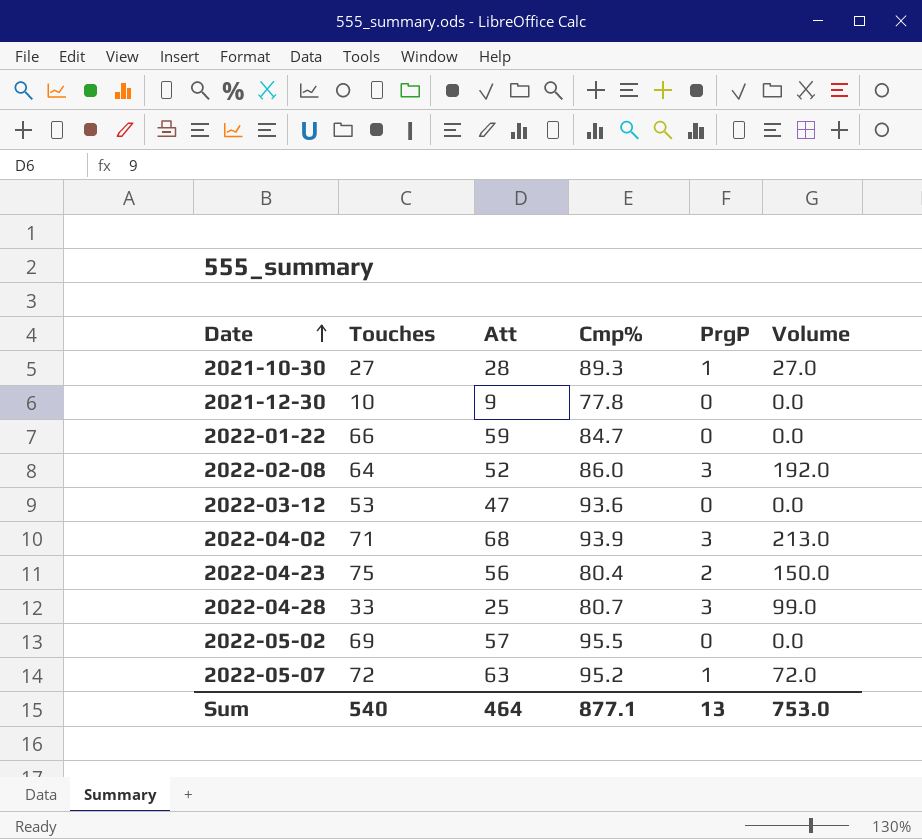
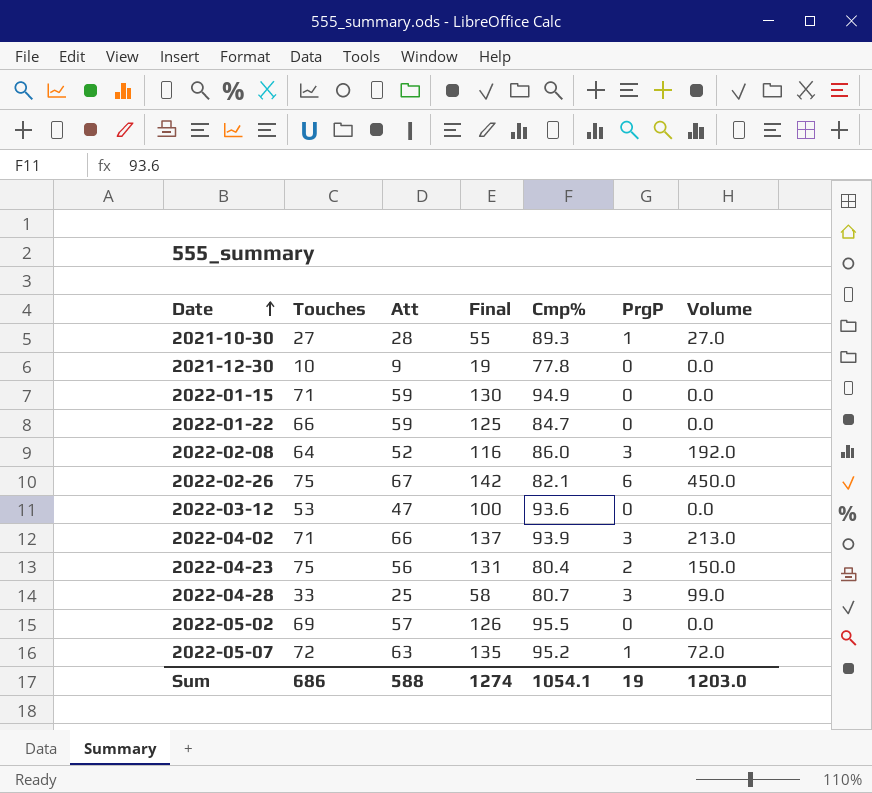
column Final | formula: none -> [Touches] + [Att]
row 2022-01-15: none -> 71 | 59 | 130 | 94.9 | 0 | 0.0
row 2022-02-26: none -> 75 | 67 | 142 | 82.1 | 6 | 450.0
2022-04-02 | Att: 68 -> 66
Sum | Touches: 540 -> 686
Sum | Att: 464 -> 588
Sum | Cmp%: 877.1 -> 1054.1
Sum | PrgP: 13 -> 19
Sum | Volume: 753.0 -> 1203.0

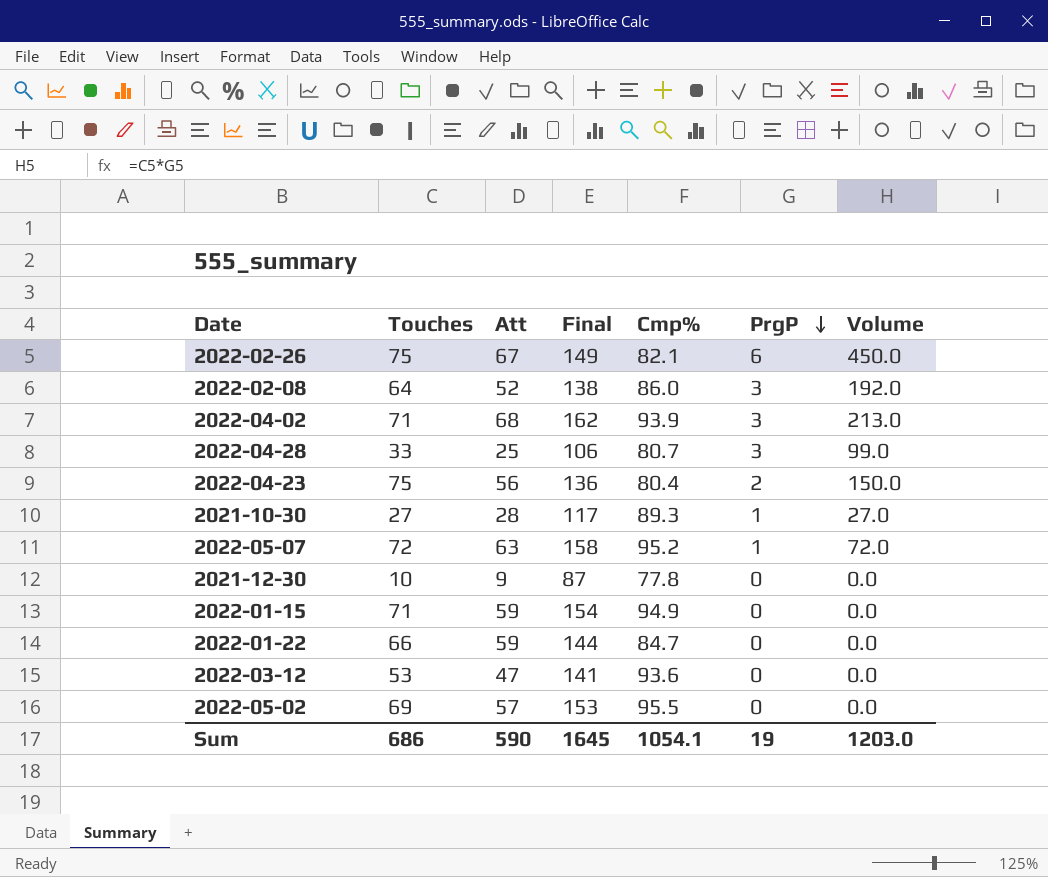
row order: Date ascending -> PrgP descending
column Final | formula: [Touches] + [Att] -> [Att] + [Cmp%]
2022-04-02 | Att: 66 -> 68
Sum | Att: 588 -> 590
Sum | Final: 1274 -> 1645

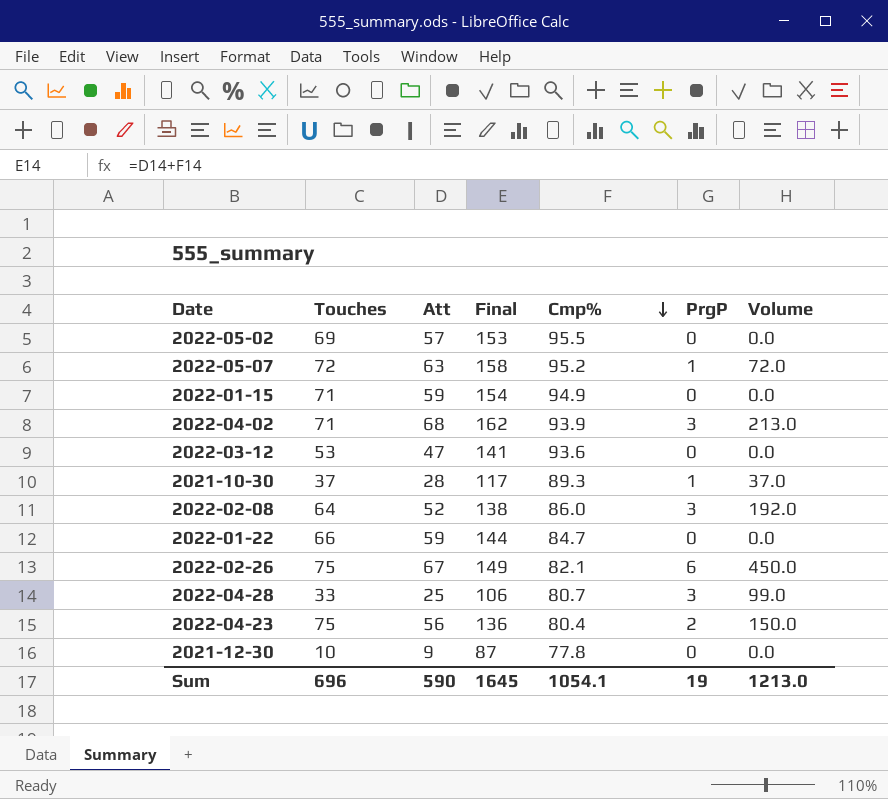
row order: PrgP descending -> Cmp% descending
2021-10-30 | Touches: 27 -> 37
2021-10-30 | Volume: 27.0 -> 37.0
Sum | Touches: 686 -> 696
Sum | Volume: 1203.0 -> 1213.0

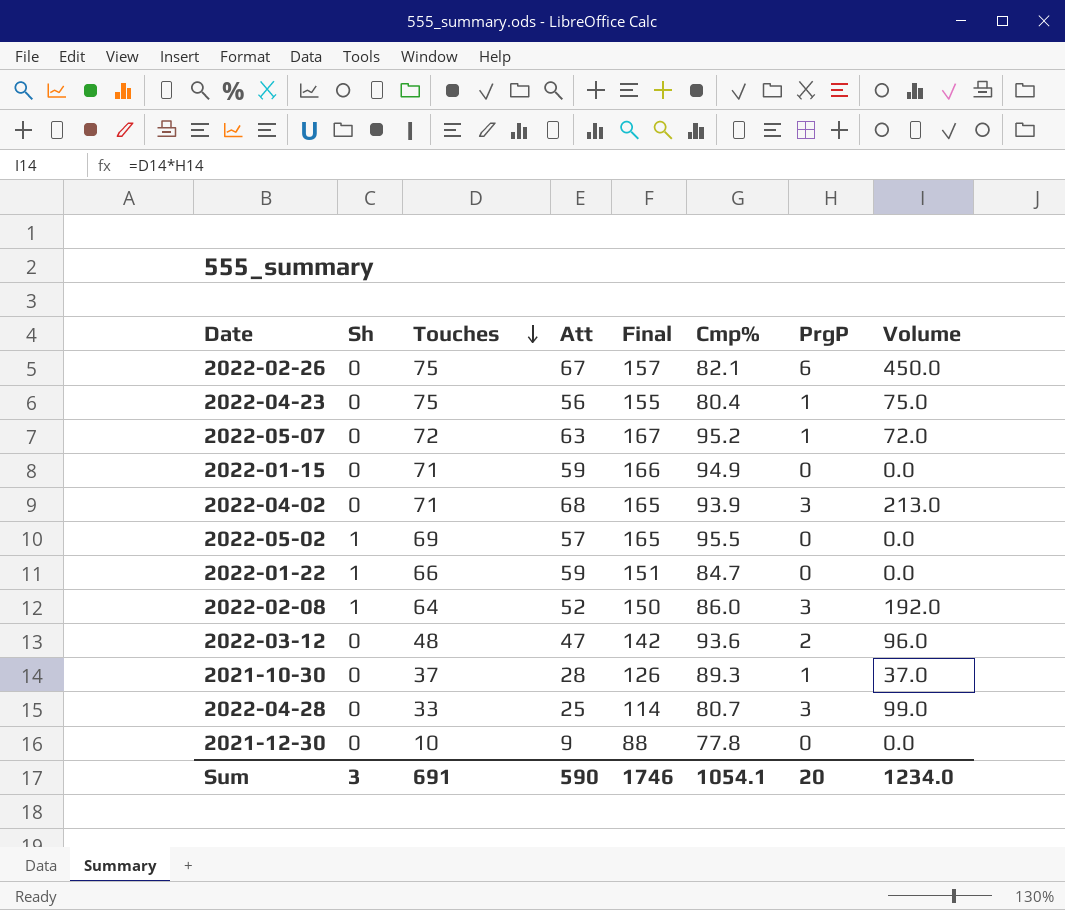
row order: Cmp% descending -> Touches descending
column Sh | position: none -> 2
column Final | formula: [Att] + [Cmp%] -> [Touches] + [Cmp%]
2022-04-23 | PrgP: 2 -> 1
2022-04-23 | Volume: 150.0 -> 75.0
2022-03-12 | Touches: 53 -> 48
2022-03-12 | PrgP: 0 -> 2
2022-03-12 | Volume: 0.0 -> 96.0
Sum | Touches: 696 -> 691
Sum | Final: 1645 -> 1746
Sum | PrgP: 19 -> 20
Sum | Volume: 1213.0 -> 1234.0

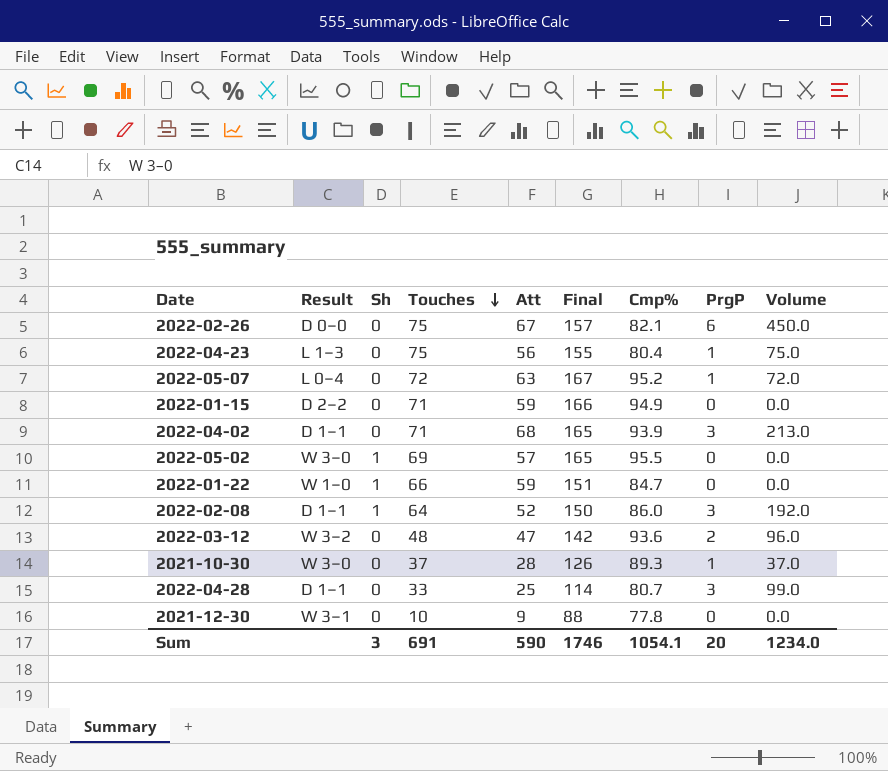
column Result | position: none -> 2

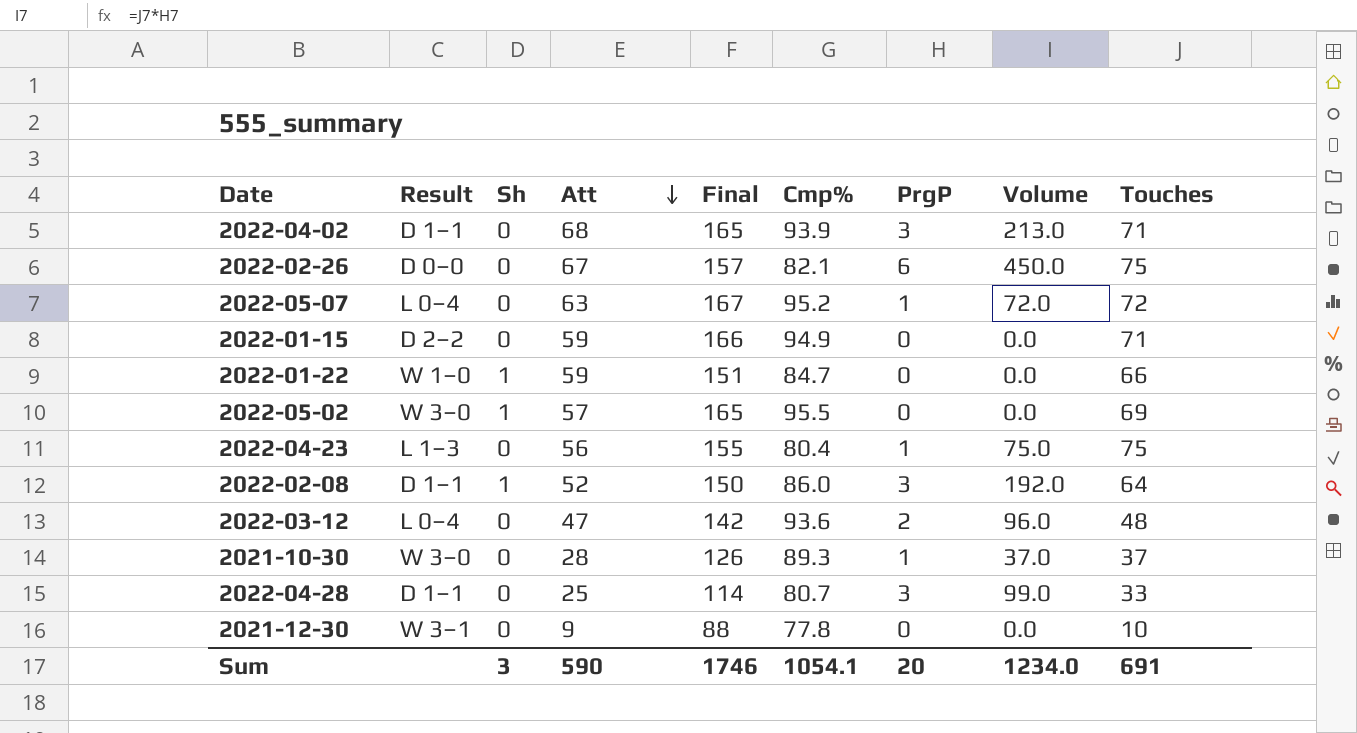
row order: Touches descending -> Att descending
column Touches | position: 4 -> 9
2022-03-12 | Result: W 3–2 -> L 0–4

